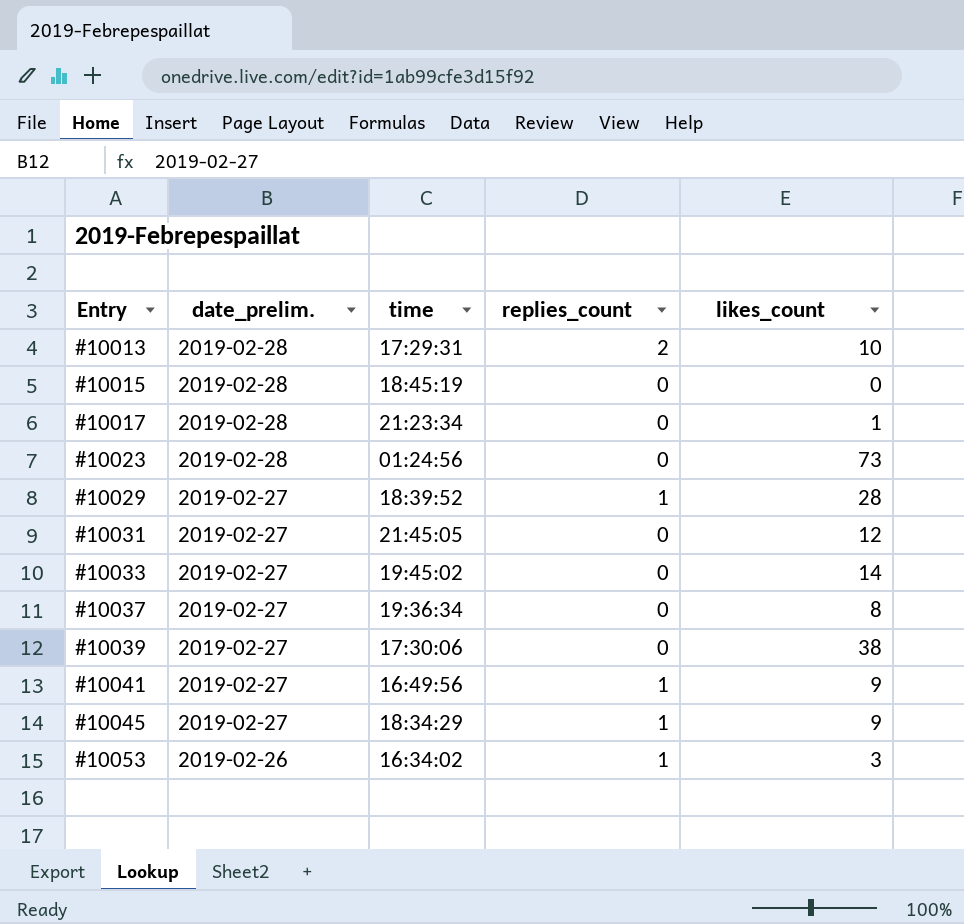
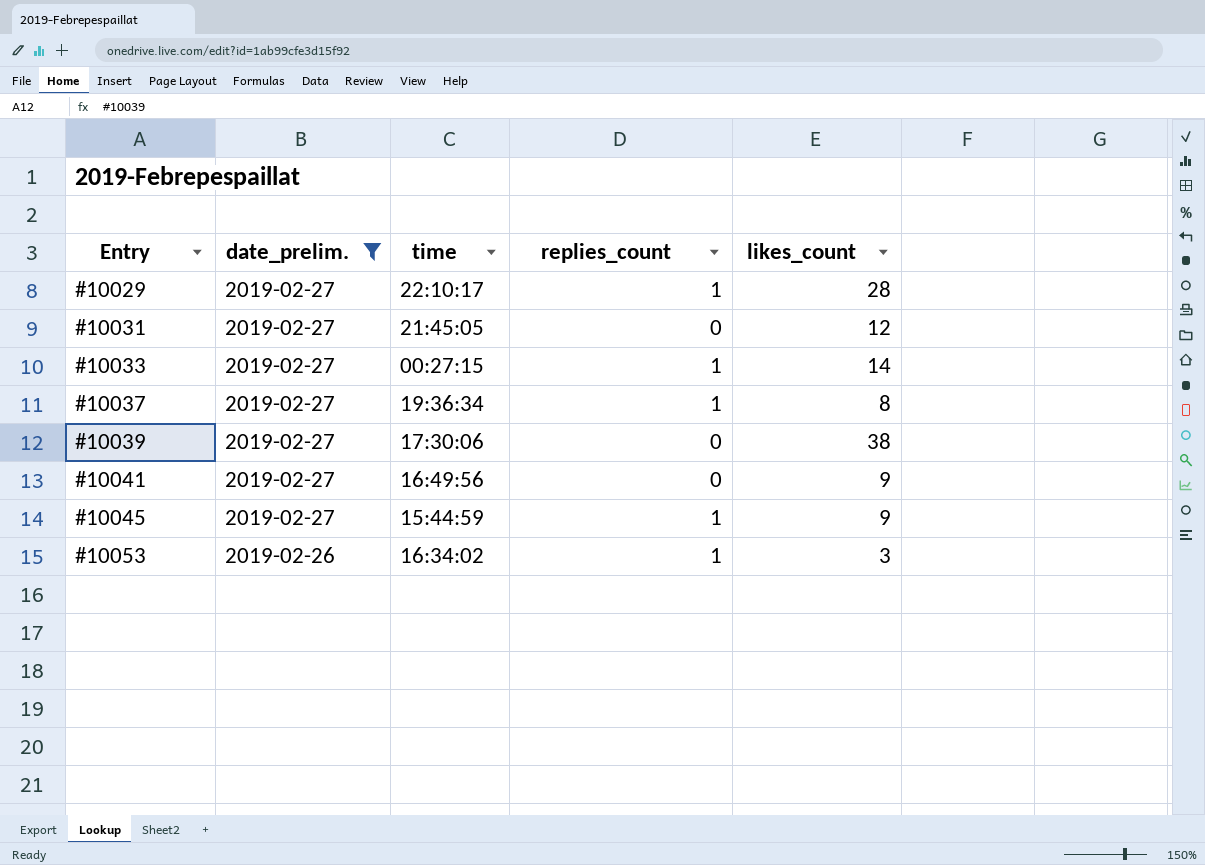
filter: none -> date_prelim. != 2019-02-28
#10029 | time: 18:39:52 -> 22:10:17
#10033 | time: 19:45:02 -> 00:27:15
#10033 | replies_count: 0 -> 1
#10037 | replies_count: 0 -> 1
#10041 | replies_count: 1 -> 0
#10045 | time: 18:34:29 -> 15:44:59

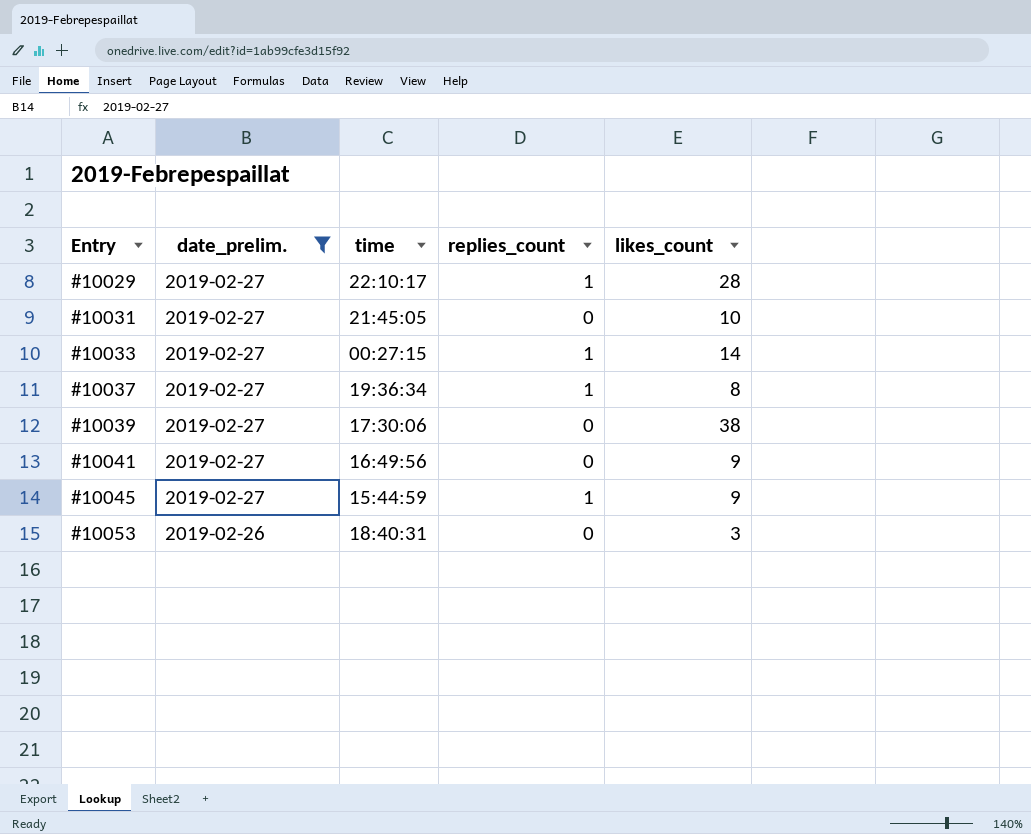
#10031 | likes_count: 12 -> 10
#10053 | time: 16:34:02 -> 18:40:31
#10053 | replies_count: 1 -> 0

